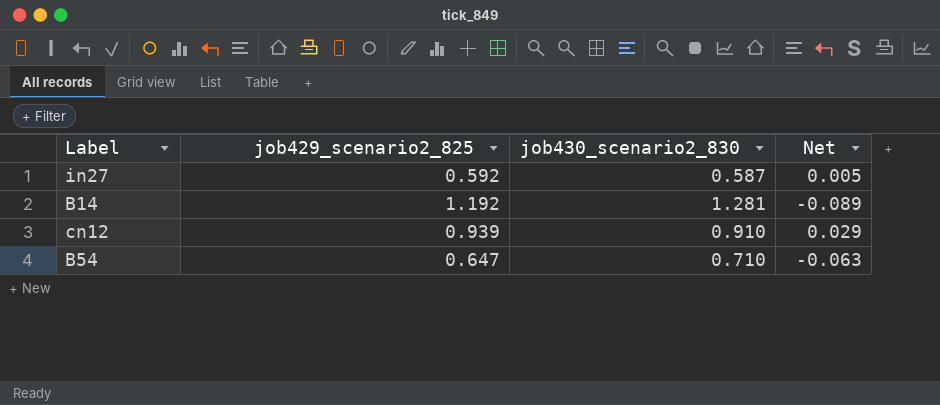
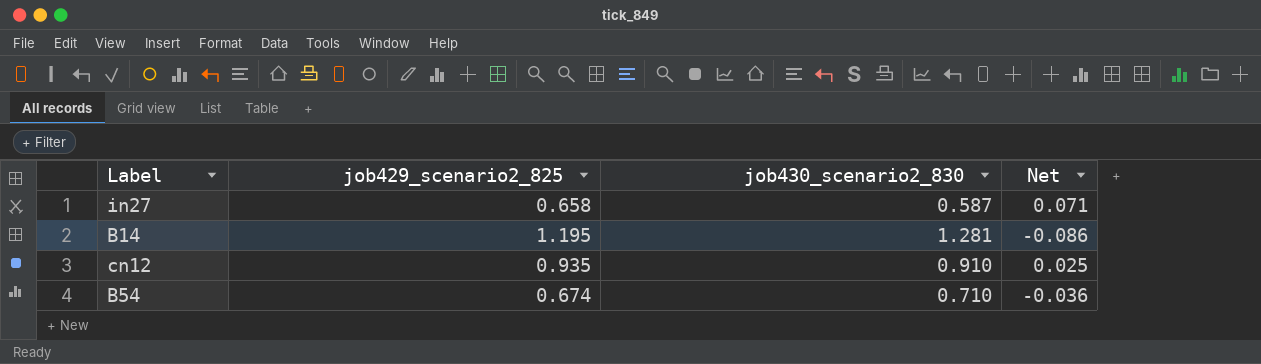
in27 | job429_scenario2_825: 0.592 -> 0.658
in27 | Net: 0.005 -> 0.071
B14 | job429_scenario2_825: 1.192 -> 1.195
B14 | Net: -0.089 -> -0.086
cn12 | job429_scenario2_825: 0.939 -> 0.935
cn12 | Net: 0.029 -> 0.025
B54 | job429_scenario2_825: 0.647 -> 0.674
B54 | Net: -0.063 -> -0.036

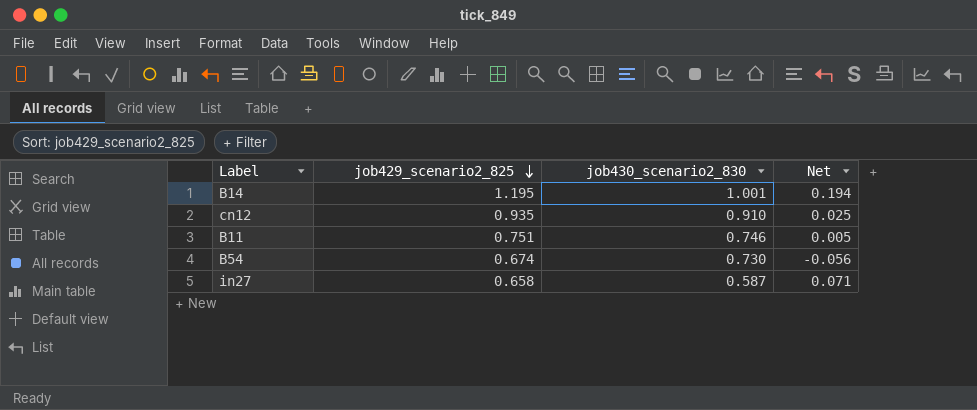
row order: none -> job429_scenario2_825 descending
B14 | job430_scenario2_830: 1.281 -> 1.001
B14 | Net: -0.086 -> 0.194
row B11: none -> 0.751 | 0.746 | 0.005
B54 | job430_scenario2_830: 0.710 -> 0.730
B54 | Net: -0.036 -> -0.056

